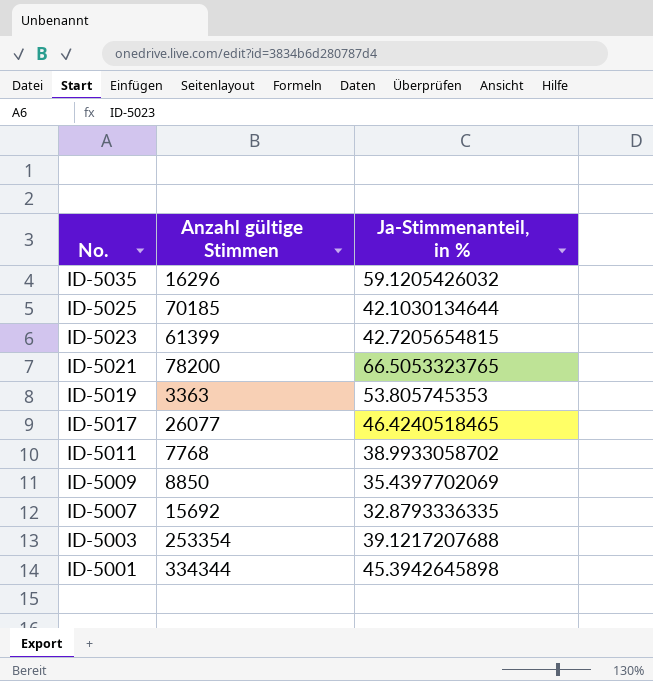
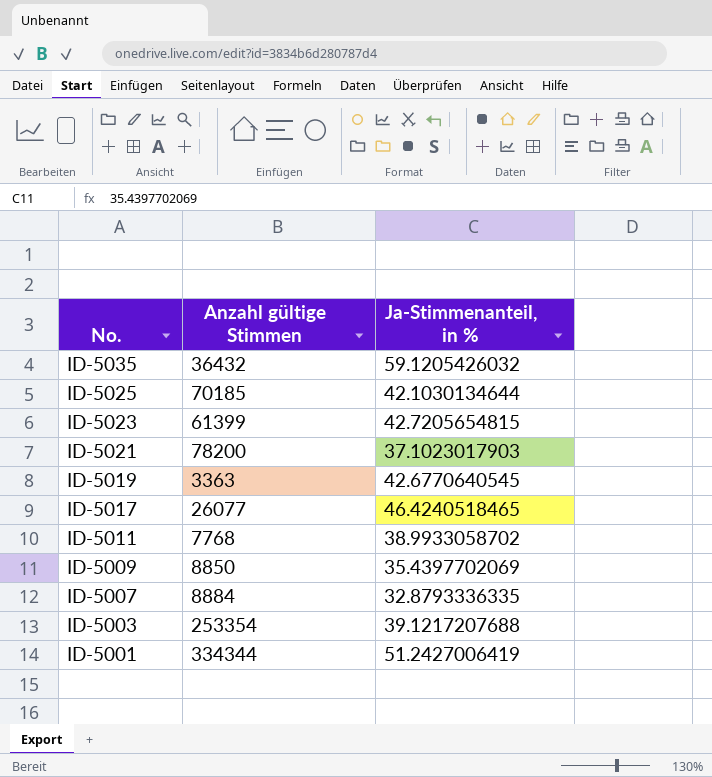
ID-5035 | Anzahl gültige Stimmen: 16296 -> 36432
ID-5021 | Ja-Stimmenanteil, in %: 66.5053323765 -> 37.1023017903
ID-5019 | Ja-Stimmenanteil, in %: 53.805745353 -> 42.6770640545
ID-5007 | Anzahl gültige Stimmen: 15692 -> 8884
ID-5001 | Ja-Stimmenanteil, in %: 45.3942645898 -> 51.2427006419

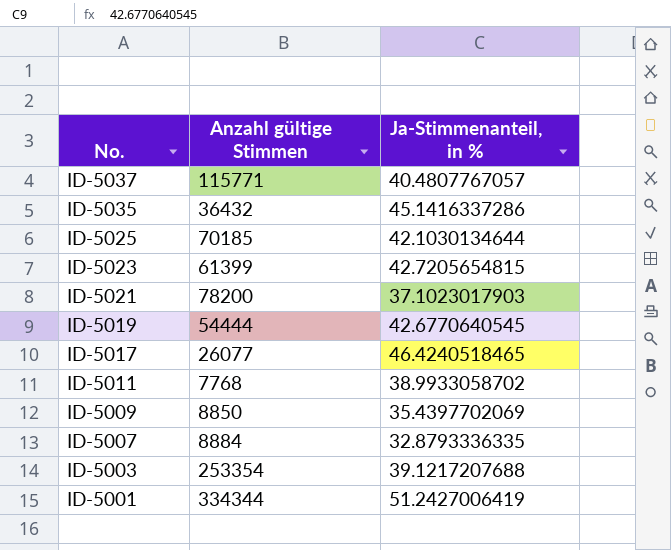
row ID-5037: none -> 115771 | 40.4807767057
ID-5035 | Ja-Stimmenanteil, in %: 59.1205426032 -> 45.1416337286
ID-5019 | Anzahl gültige Stimmen: 3363 -> 54444

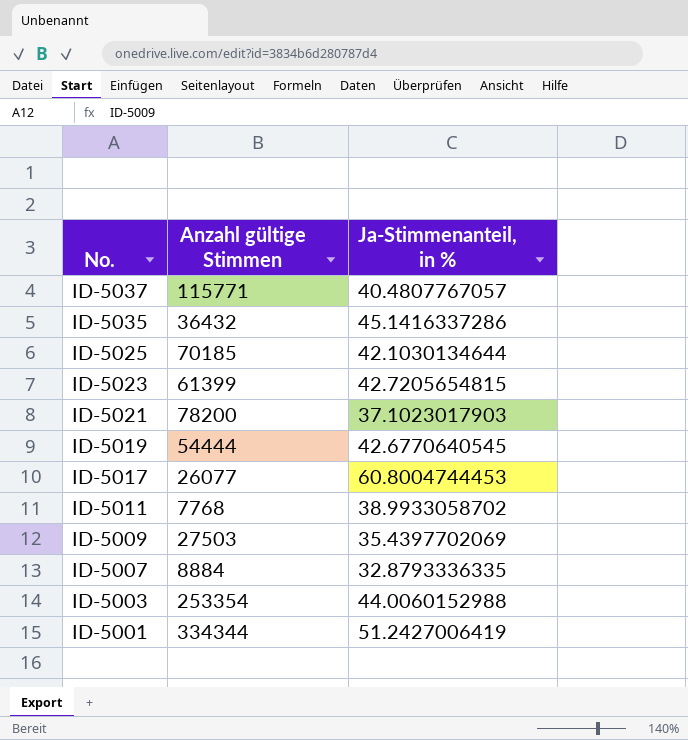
ID-5017 | Ja-Stimmenanteil, in %: 46.4240518465 -> 60.8004744453
ID-5009 | Anzahl gültige Stimmen: 8850 -> 27503
ID-5003 | Ja-Stimmenanteil, in %: 39.1217207688 -> 44.0060152988

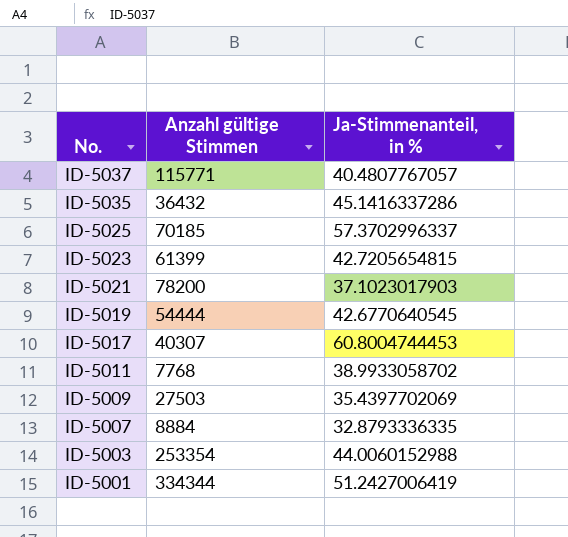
ID-5025 | Ja-Stimmenanteil, in %: 42.1030134644 -> 57.3702996337
ID-5017 | Anzahl gültige Stimmen: 26077 -> 40307

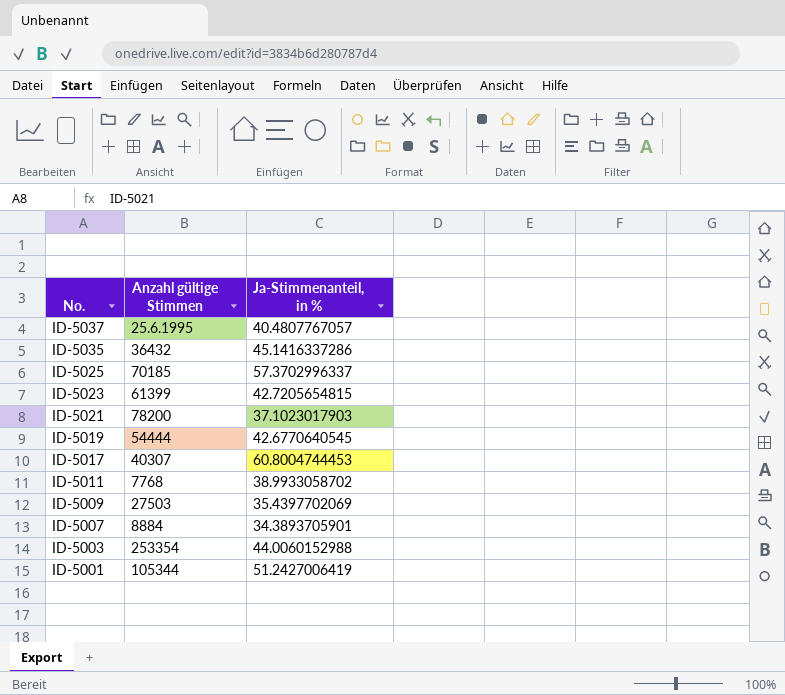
ID-5037 | Anzahl gültige Stimmen: 115771 -> 25.6.1995
ID-5007 | Ja-Stimmenanteil, in %: 32.8793336335 -> 34.3893705901
ID-5001 | Anzahl gültige Stimmen: 334344 -> 105344

